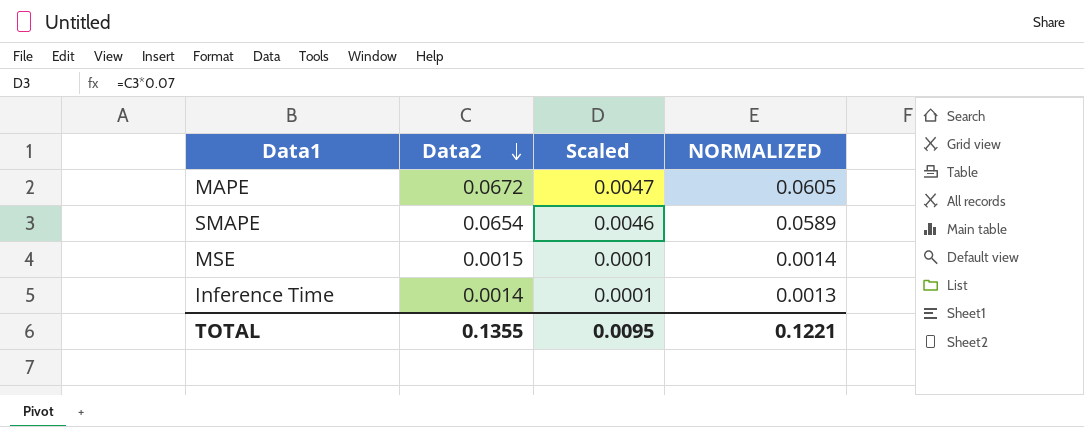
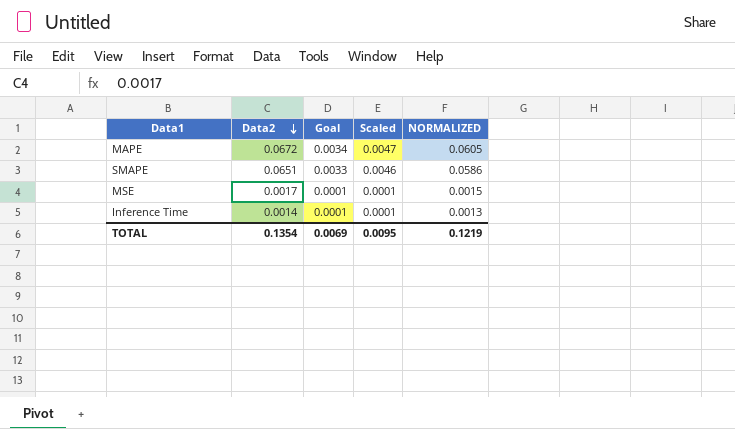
column Goal | formula: none -> [Data2] * 0.05
SMAPE | Data2: 0.0654 -> 0.0651
SMAPE | NORMALIZED: 0.0589 -> 0.0586
MSE | Data2: 0.0015 -> 0.0017
MSE | NORMALIZED: 0.0014 -> 0.0015
TOTAL | Data2: 0.1355 -> 0.1354
TOTAL | NORMALIZED: 0.1221 -> 0.1219

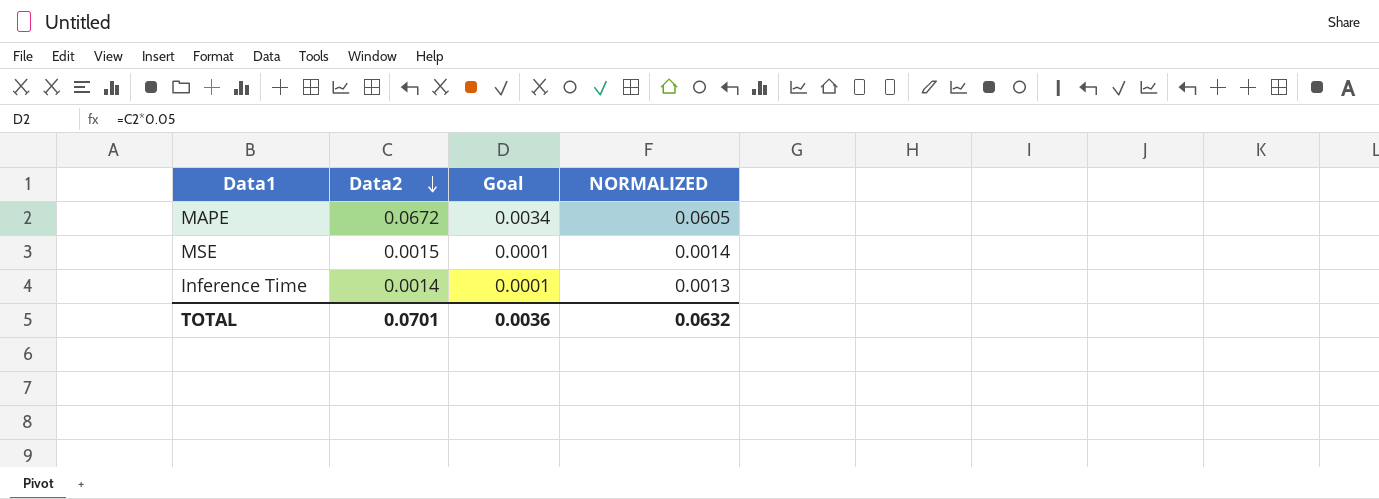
column Scaled | formula: [Data2] * 0.07 -> none
row SMAPE: 0.0651 | 0.0033 | 0.0046 | 0.0586 -> none
MSE | Data2: 0.0017 -> 0.0015
MSE | NORMALIZED: 0.0015 -> 0.0014
TOTAL | Data2: 0.1354 -> 0.0701
TOTAL | Goal: 0.0069 -> 0.0036
TOTAL | NORMALIZED: 0.1219 -> 0.0632

